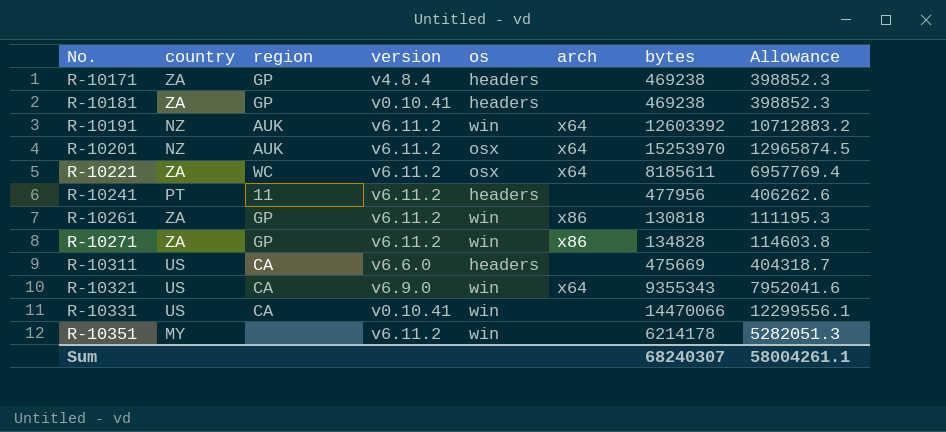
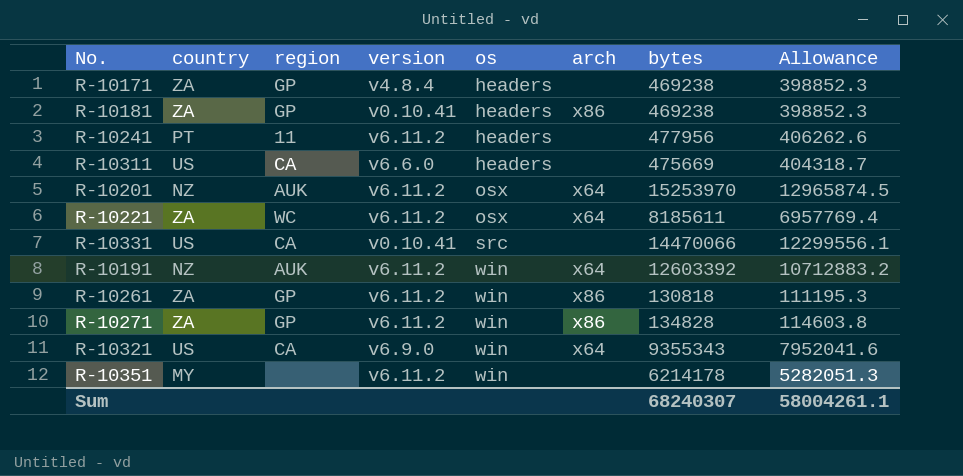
row order: No. ascending -> os ascending
R-10181 | arch: none -> x86
R-10331 | os: win -> src

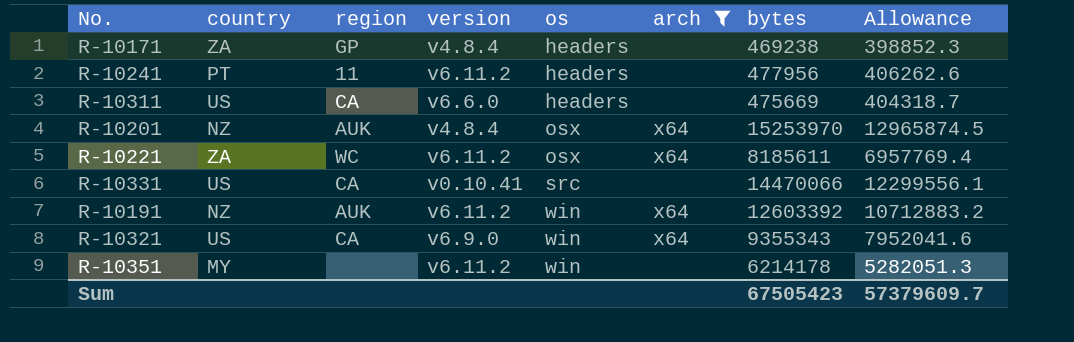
filter: none -> arch != x86
R-10201 | version: v6.11.2 -> v4.8.4
Sum | bytes: 68240307 -> 67505423
Sum | Allowance: 58004261.1 -> 57379609.7

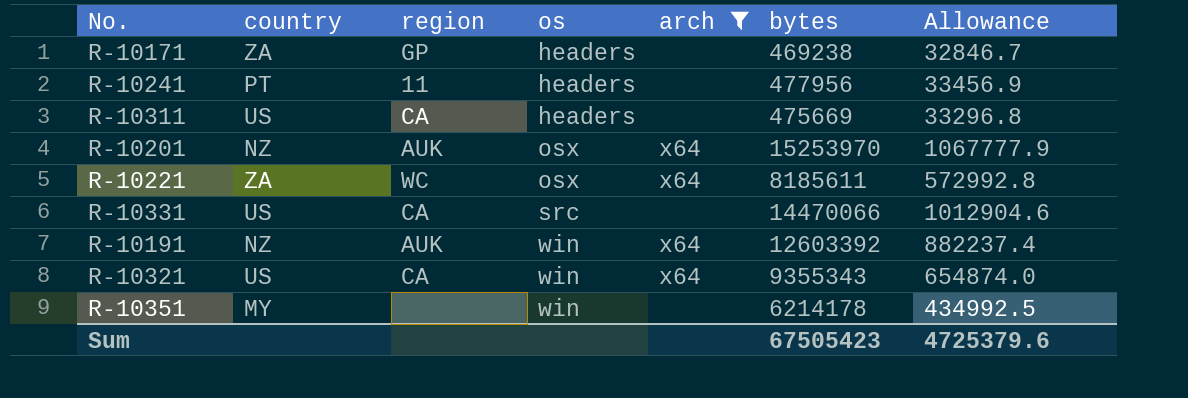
column version | position: 4 -> none
column Allowance | formula: [bytes] * 0.85 -> [bytes] * 0.07
Sum | Allowance: 57379609.7 -> 4725379.6

